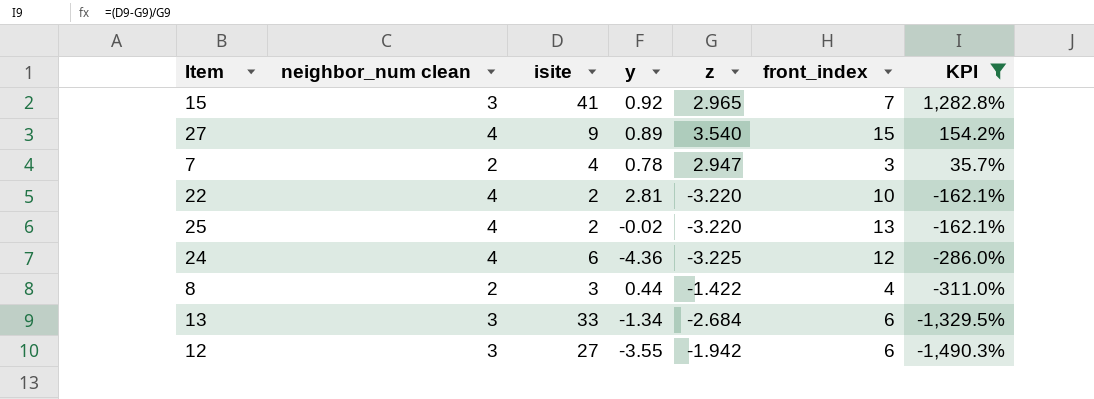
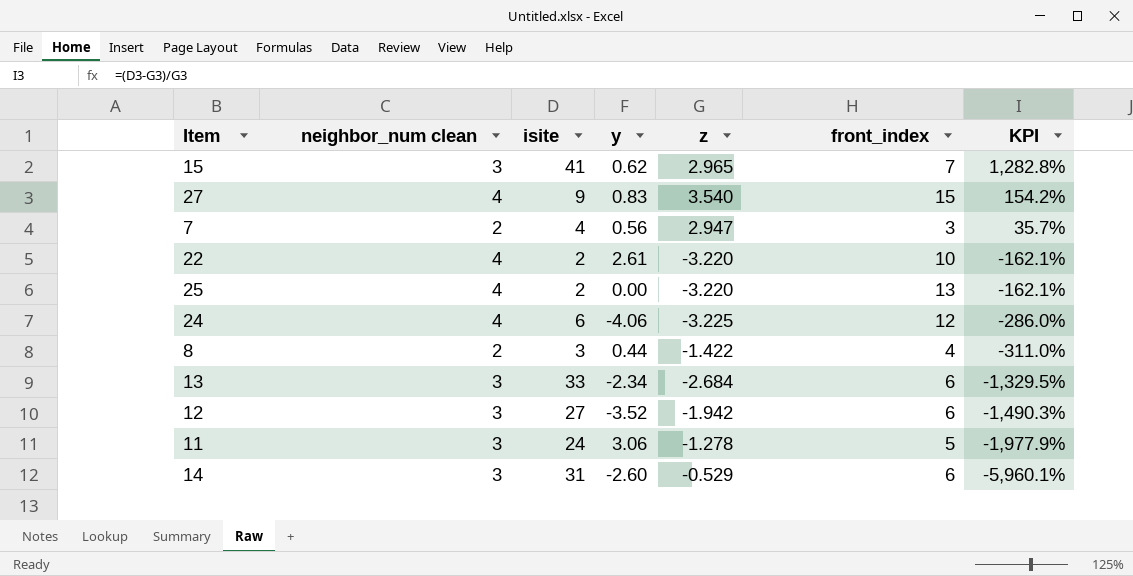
filter: KPI >= -1,490.3% -> none
15 | y: 0.92 -> 0.62
27 | y: 0.89 -> 0.83
7 | y: 0.78 -> 0.56
22 | y: 2.81 -> 2.61
25 | y: -0.02 -> 0.00
24 | y: -4.36 -> -4.06
13 | y: -1.34 -> -2.34
12 | y: -3.55 -> -3.52

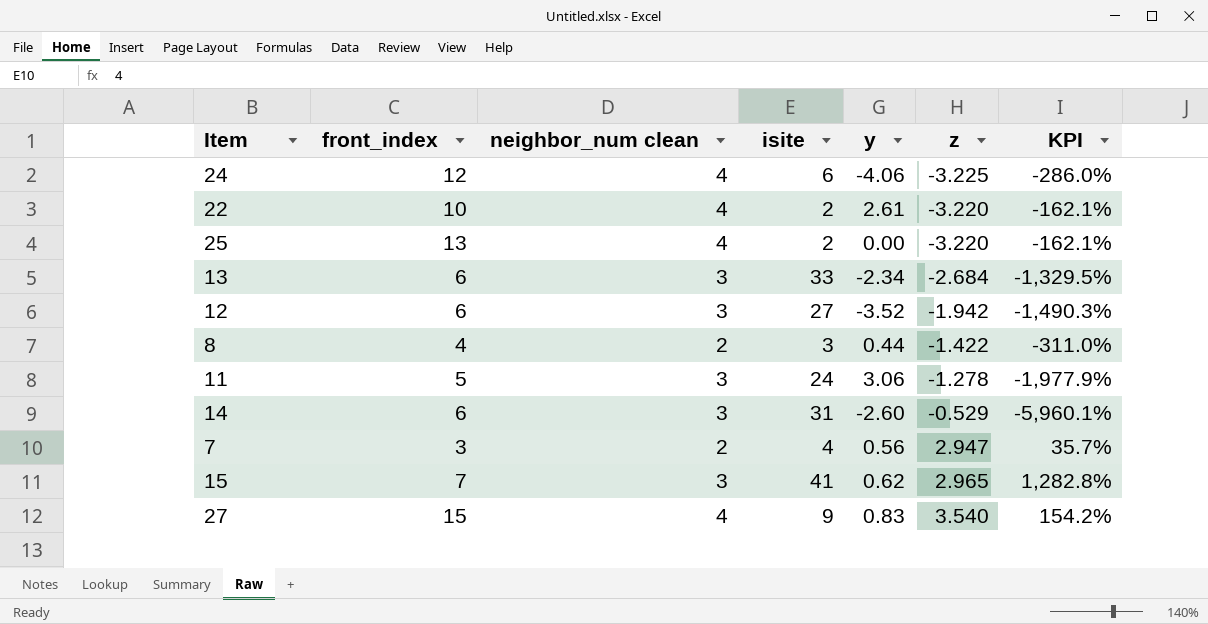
row order: KPI descending -> z ascending
column front_index | position: 6 -> 2

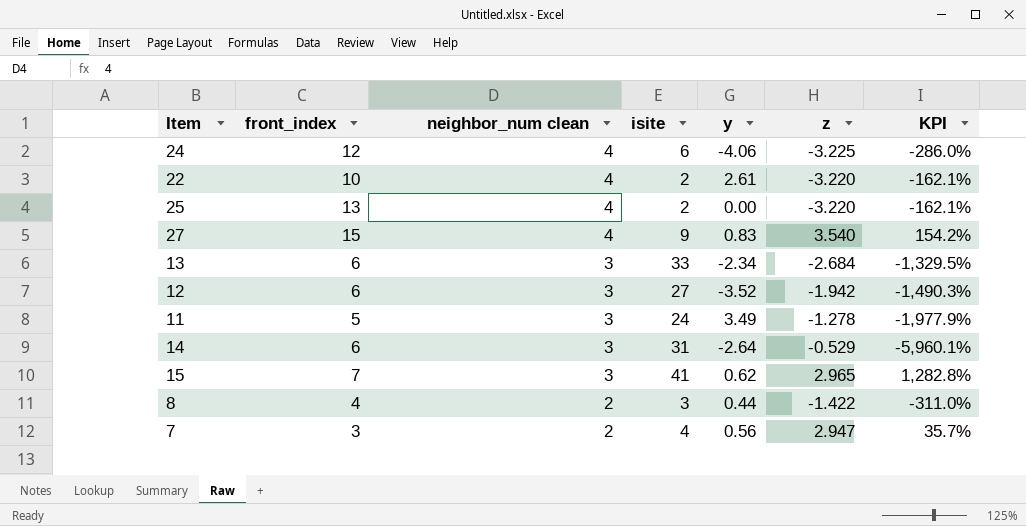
row order: z ascending -> neighbor_num clean descending
11 | y: 3.06 -> 3.49
14 | y: -2.60 -> -2.64

